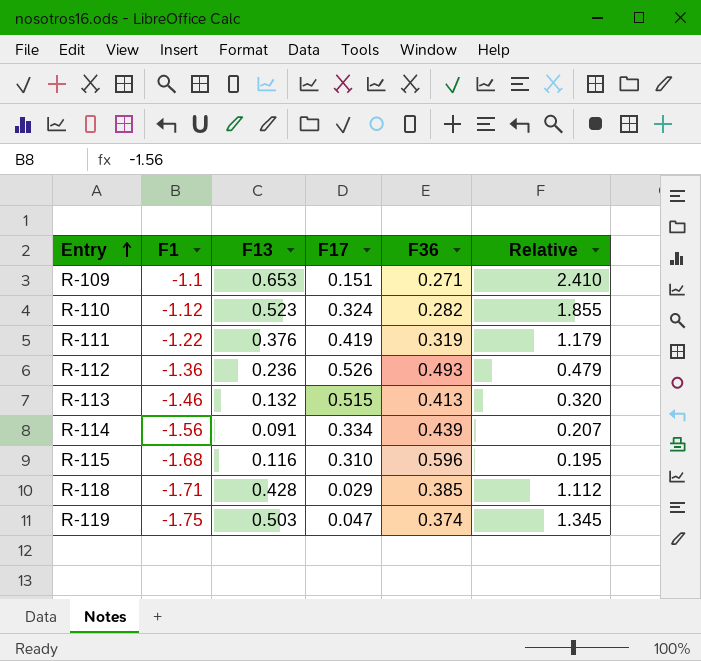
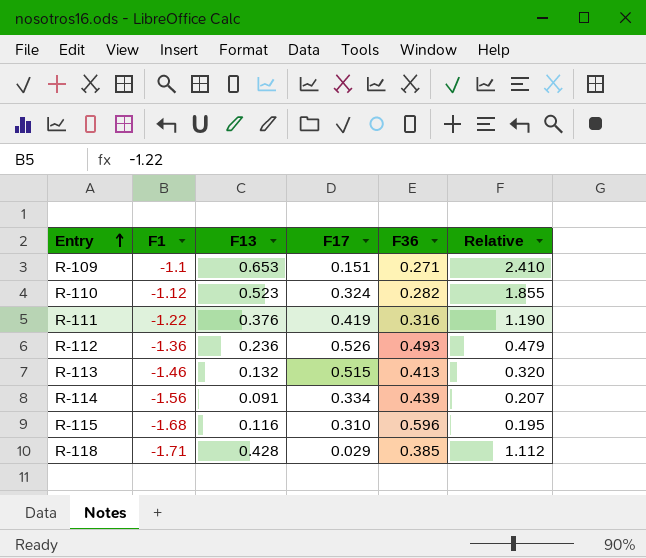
row R-119: -1.75 | 0.503 | 0.047 | 0.374 | 1.345 -> none
R-111 | F36: 0.319 -> 0.316
R-111 | Relative: 1.179 -> 1.190

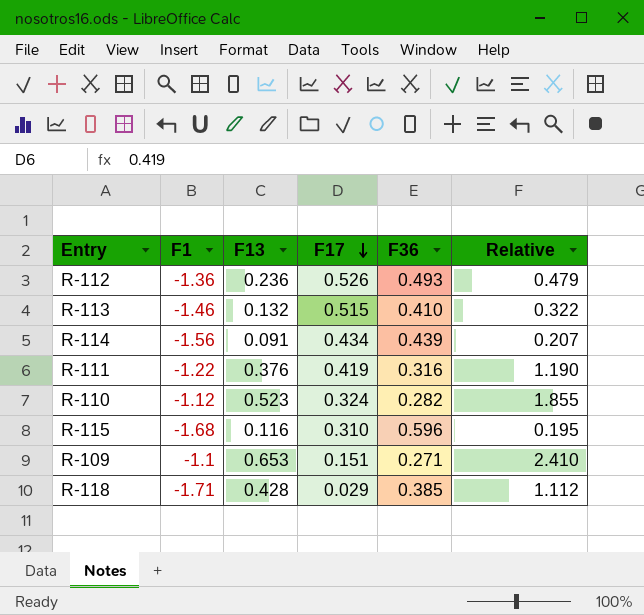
row order: Entry ascending -> F17 descending
R-113 | F36: 0.413 -> 0.410
R-113 | Relative: 0.320 -> 0.322
R-114 | F17: 0.334 -> 0.434

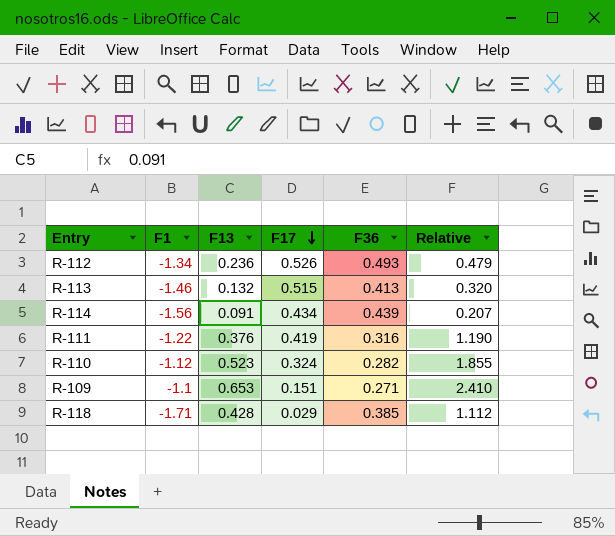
row R-115: -1.68 | 0.116 | 0.310 | 0.596 | 0.195 -> none
R-112 | F1: -1.36 -> -1.34
R-113 | F36: 0.410 -> 0.413
R-113 | Relative: 0.322 -> 0.320

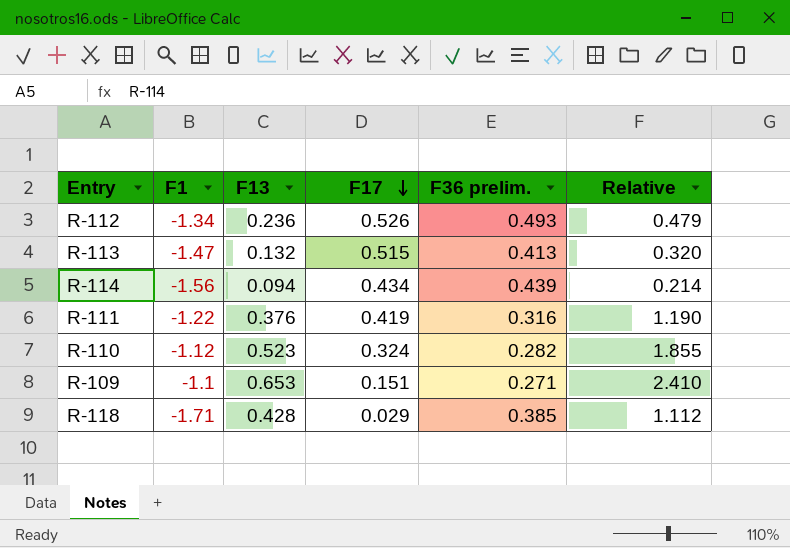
column name: F36 -> F36 prelim.
R-113 | F1: -1.46 -> -1.47
R-114 | F13: 0.091 -> 0.094
R-114 | Relative: 0.207 -> 0.214

